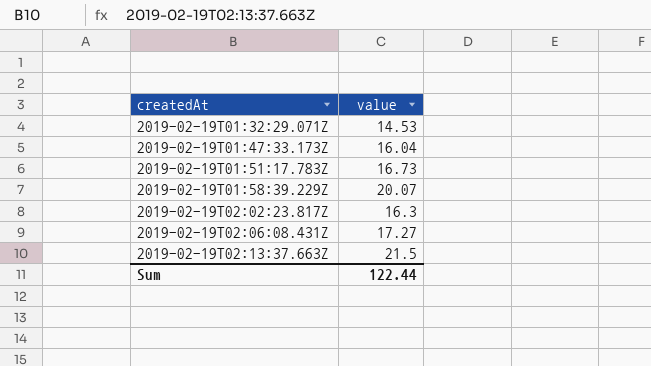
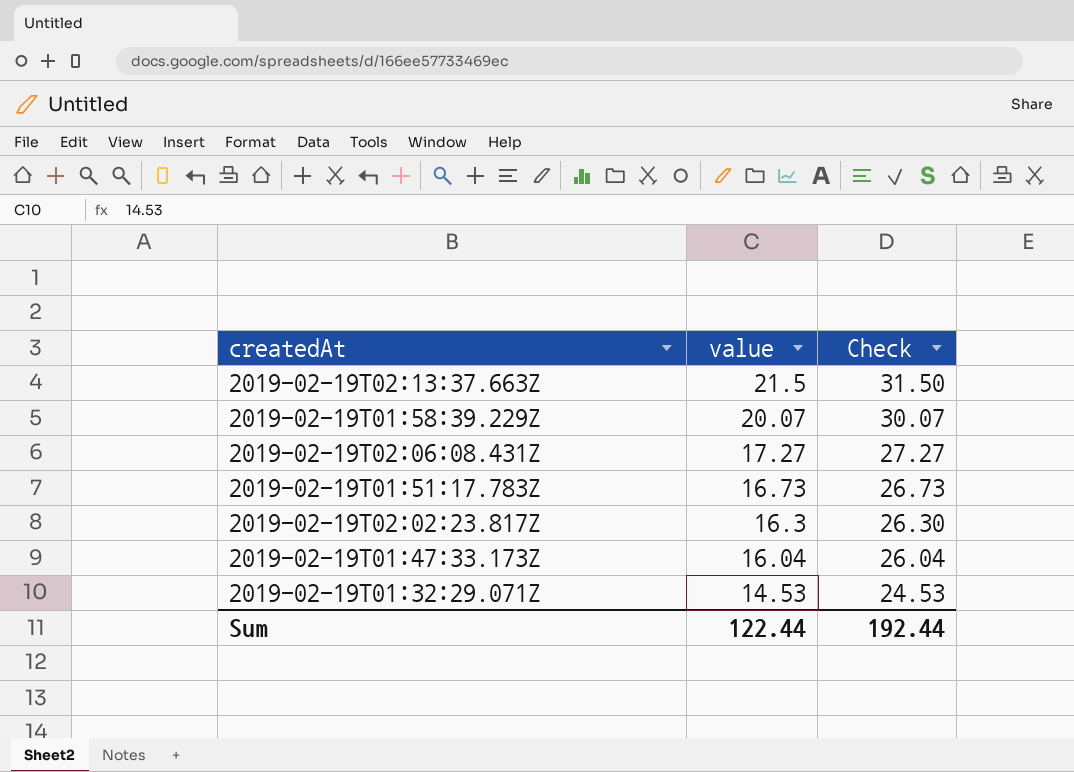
row order: createdAt ascending -> value descending
column Check | formula: none -> [value] + 10

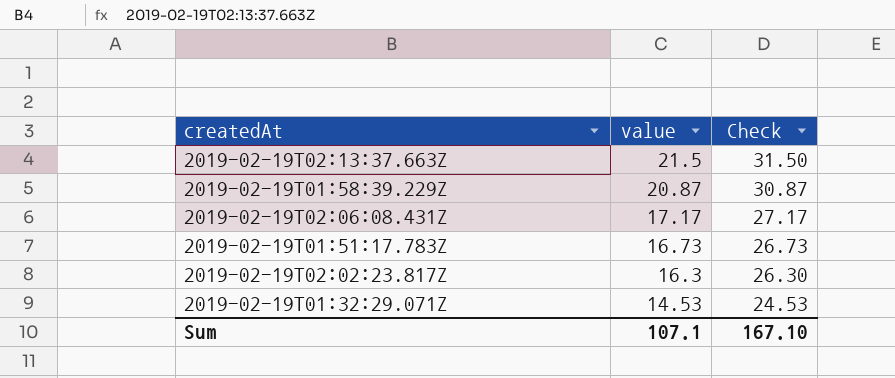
row 2019-02-19T01:47:33.173Z: 16.04 | 26.04 -> none
2019-02-19T01:58:39.229Z | value: 20.07 -> 20.87
2019-02-19T01:58:39.229Z | Check: 30.07 -> 30.87
2019-02-19T02:06:08.431Z | value: 17.27 -> 17.17
2019-02-19T02:06:08.431Z | Check: 27.27 -> 27.17
Sum | value: 122.44 -> 107.1
Sum | Check: 192.44 -> 167.10

